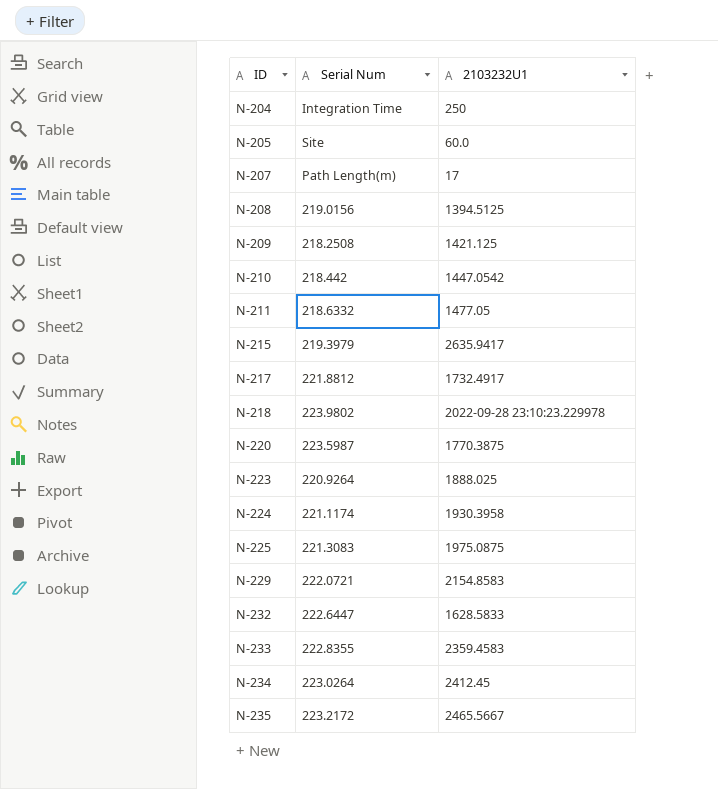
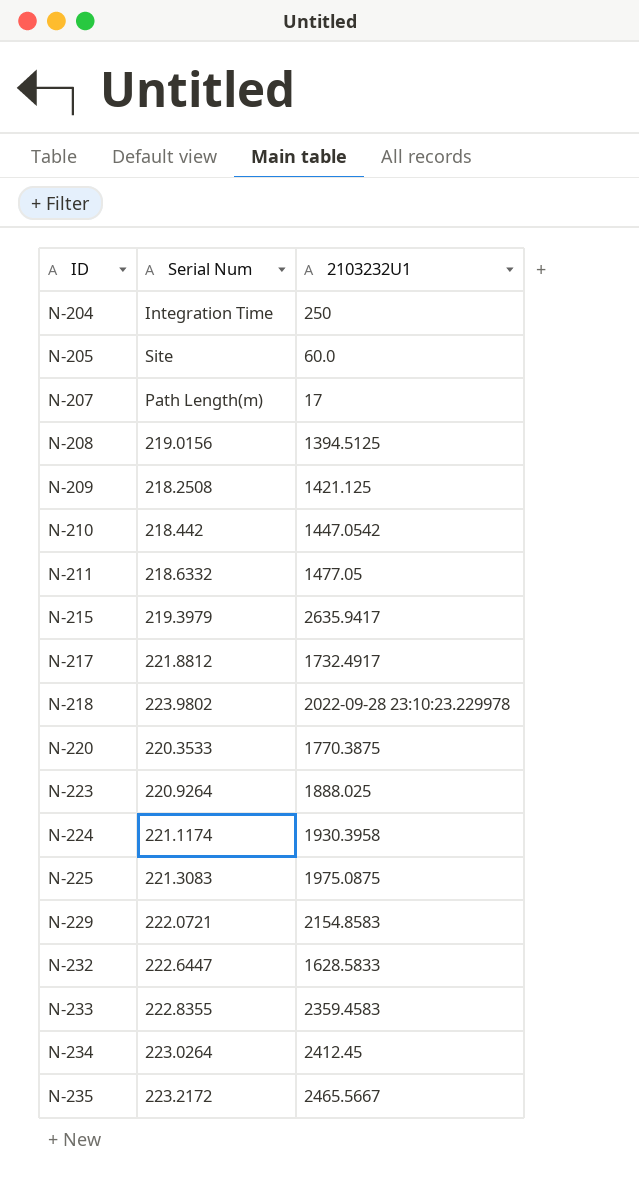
N-220 | Serial Num: 223.5987 -> 220.3533

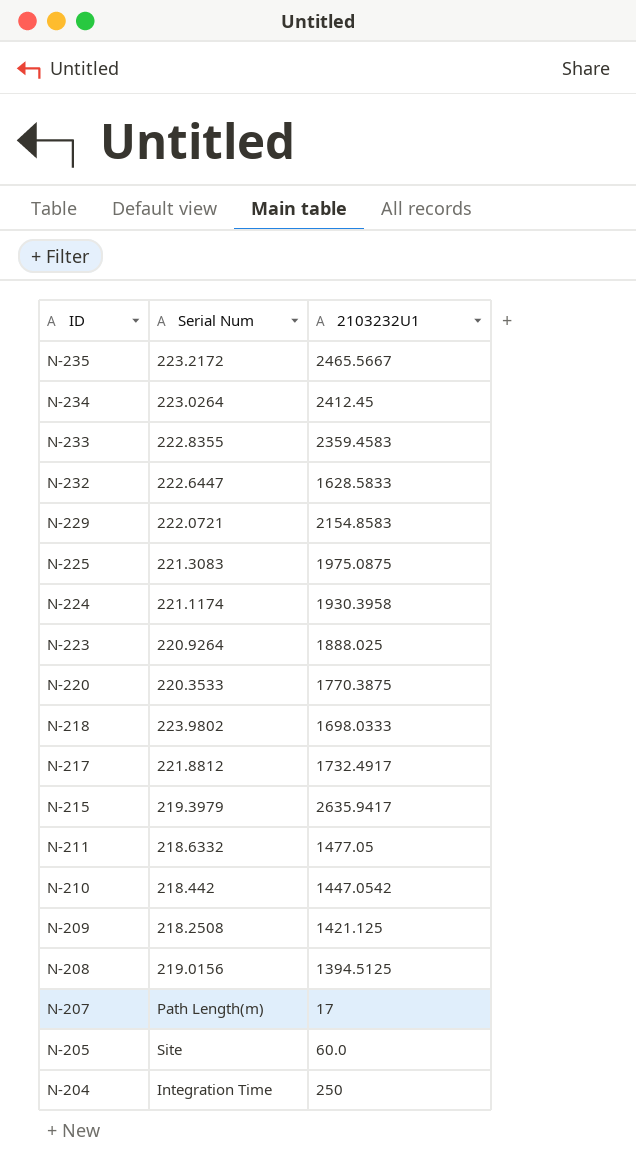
row order: ID ascending -> ID descending
N-218 | 2103232U1: 2022-09-28 23:10:23.229978 -> 1698.0333

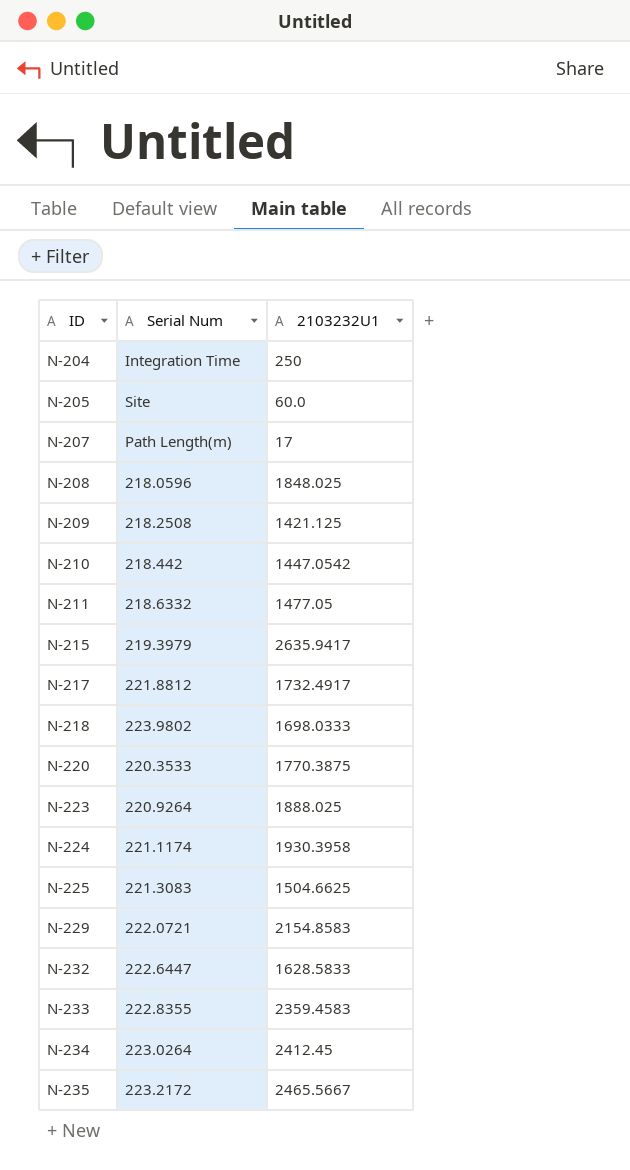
row order: ID descending -> ID ascending
N-208 | Serial Num: 219.0156 -> 218.0596
N-208 | 2103232U1: 1394.5125 -> 1848.025
N-225 | 2103232U1: 1975.0875 -> 1504.6625

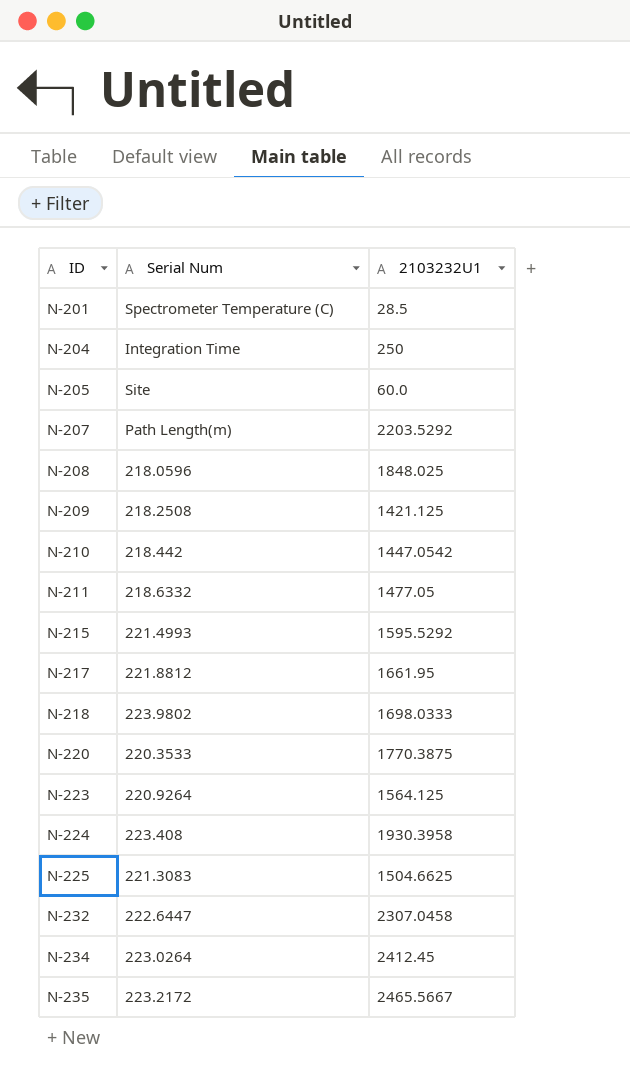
row N-229: 222.0721 | 2154.8583 -> none
row N-233: 222.8355 | 2359.4583 -> none
row N-201: none -> Spectrometer Temperature (C) | 28.5
N-207 | 2103232U1: 17 -> 2203.5292
N-215 | Serial Num: 219.3979 -> 221.4993
N-215 | 2103232U1: 2635.9417 -> 1595.5292
N-217 | 2103232U1: 1732.4917 -> 1661.95
N-223 | 2103232U1: 1888.025 -> 1564.125
N-224 | Serial Num: 221.1174 -> 223.408
N-232 | 2103232U1: 1628.5833 -> 2307.0458

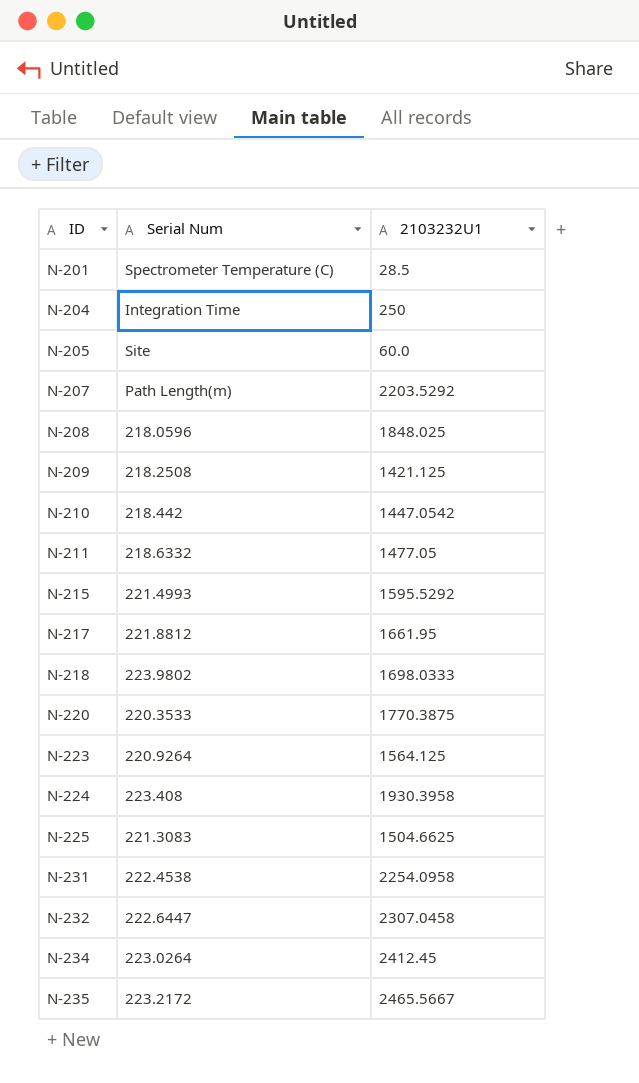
row N-231: none -> 222.4538 | 2254.0958

